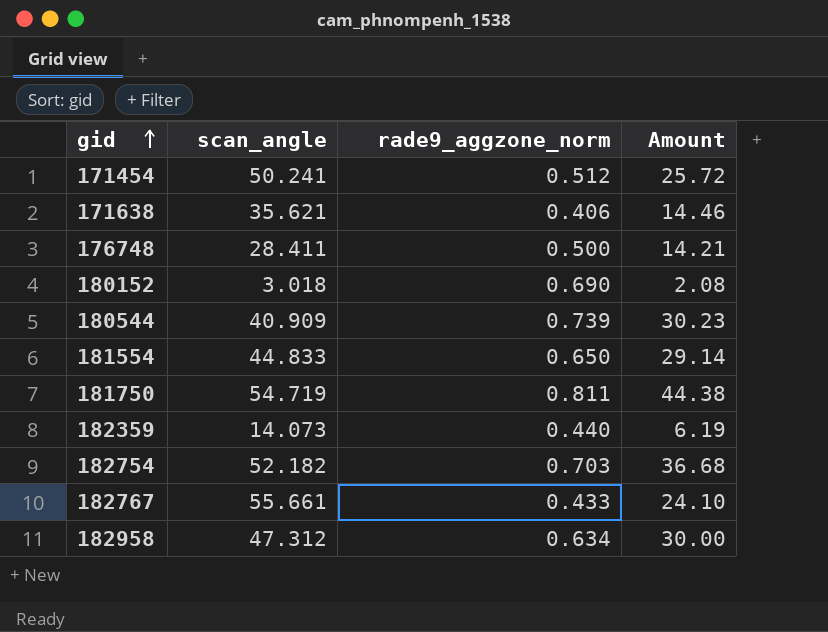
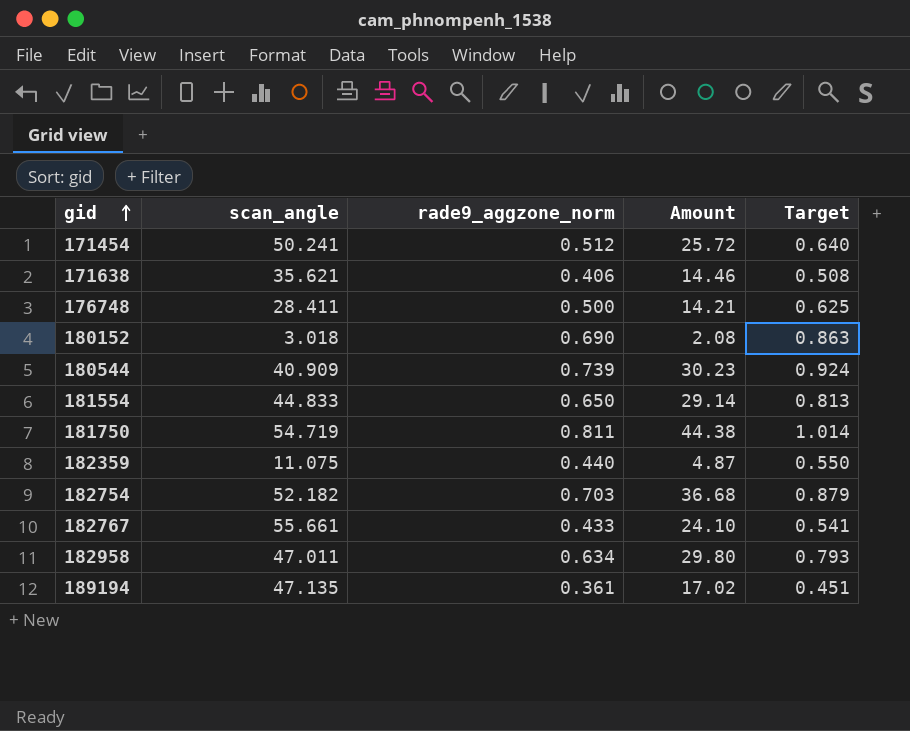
column Target | formula: none -> [rade9_aggzone_norm] * 1.25
182359 | scan_angle: 14.073 -> 11.075
182359 | Amount: 6.19 -> 4.87
182958 | scan_angle: 47.312 -> 47.011
182958 | Amount: 30.00 -> 29.80
row 189194: none -> 47.135 | 0.361 | 17.02 | 0.451

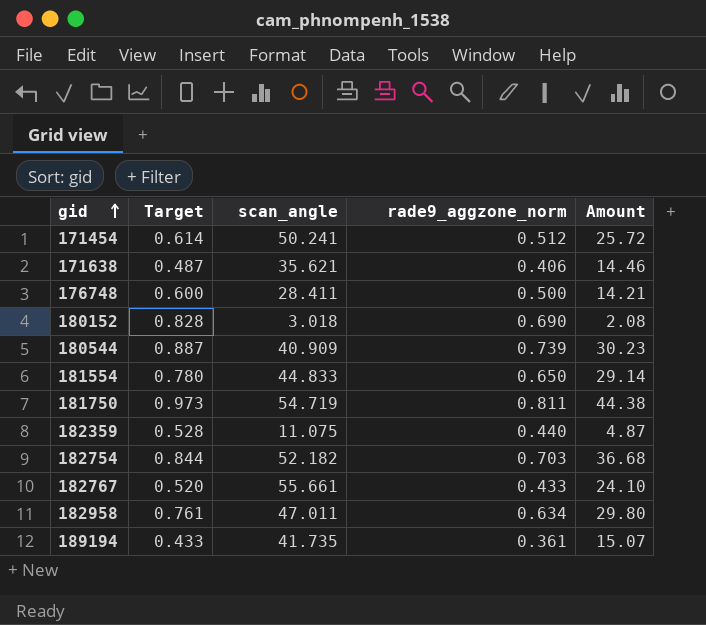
column Target | formula: [rade9_aggzone_norm] * 1.25 -> [rade9_aggzone_norm] * 1.2
column Target | position: 5 -> 2
189194 | scan_angle: 47.135 -> 41.735
189194 | Amount: 17.02 -> 15.07

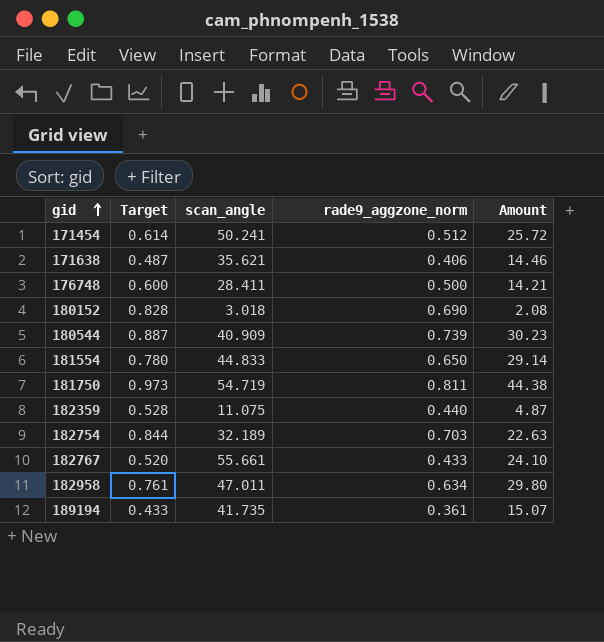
182754 | scan_angle: 52.182 -> 32.189
182754 | Amount: 36.68 -> 22.63

